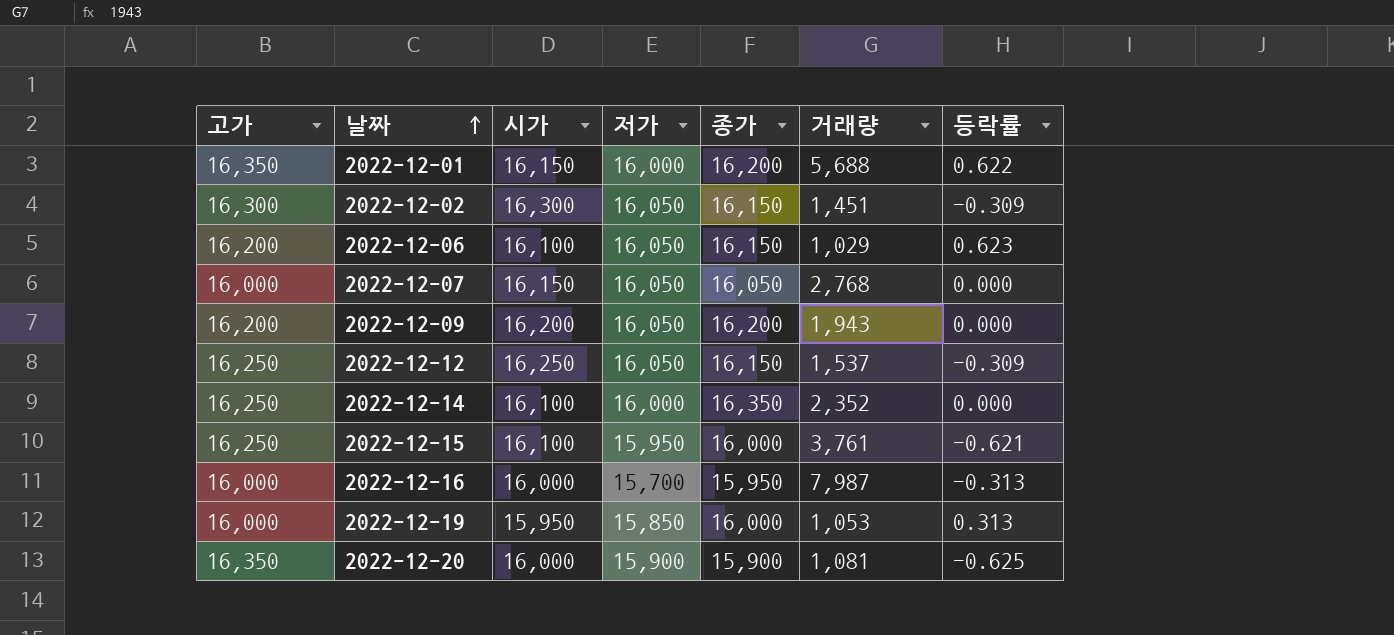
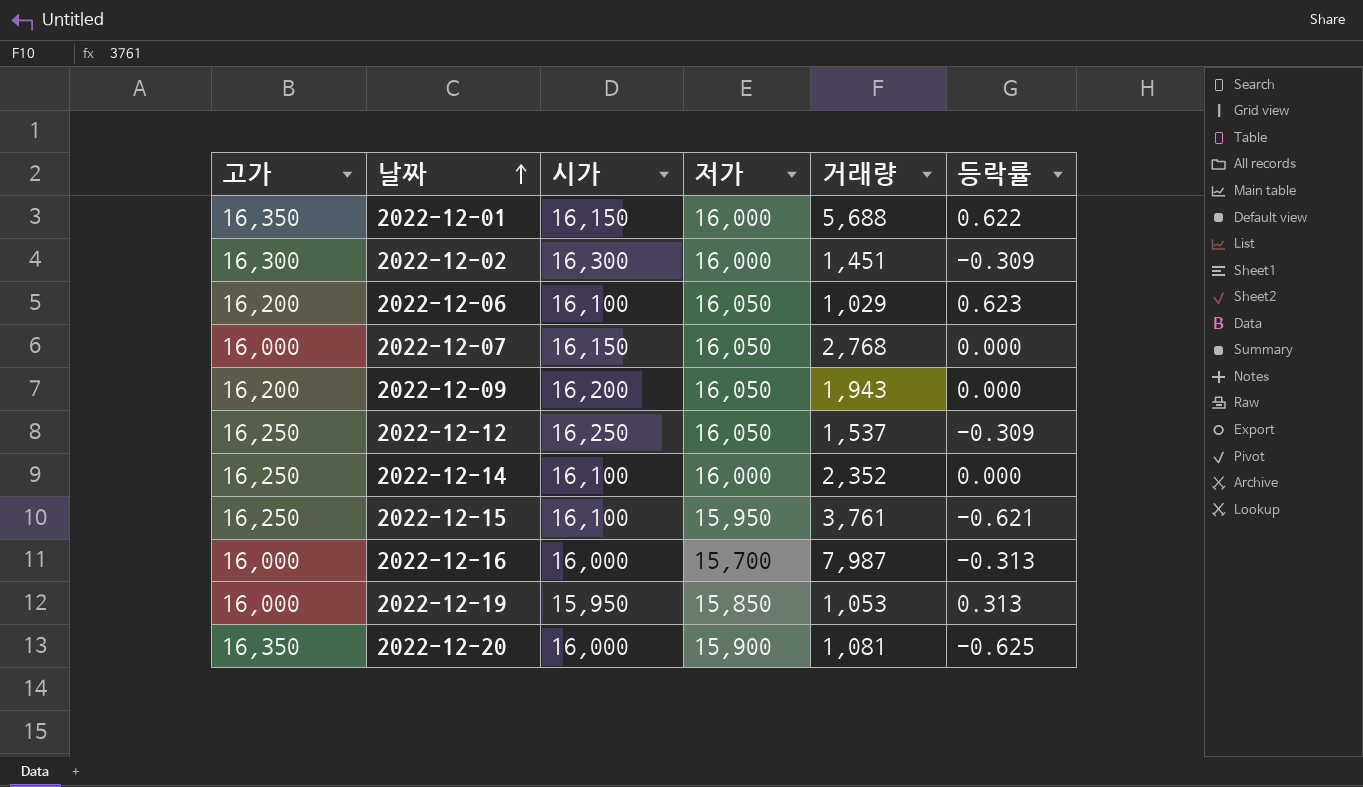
column 종가 | position: 5 -> none
2022-12-02 | 저가: 16,050 -> 16,000

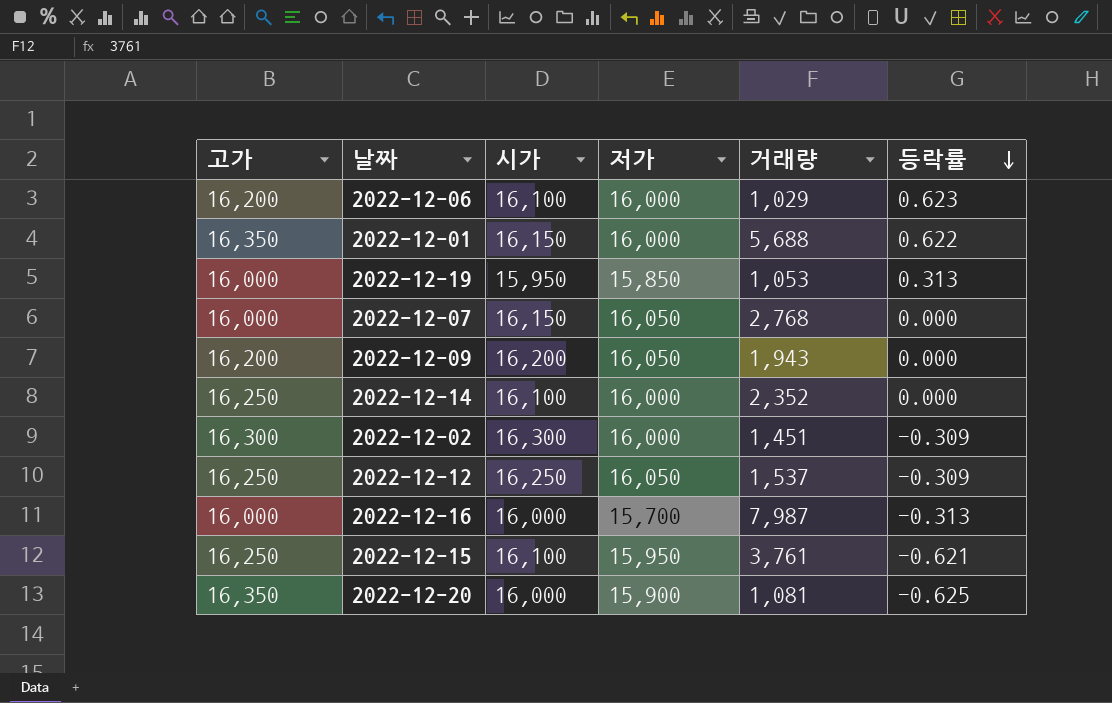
row order: 날짜 ascending -> 등락률 descending
2022-12-06 | 저가: 16,050 -> 16,000

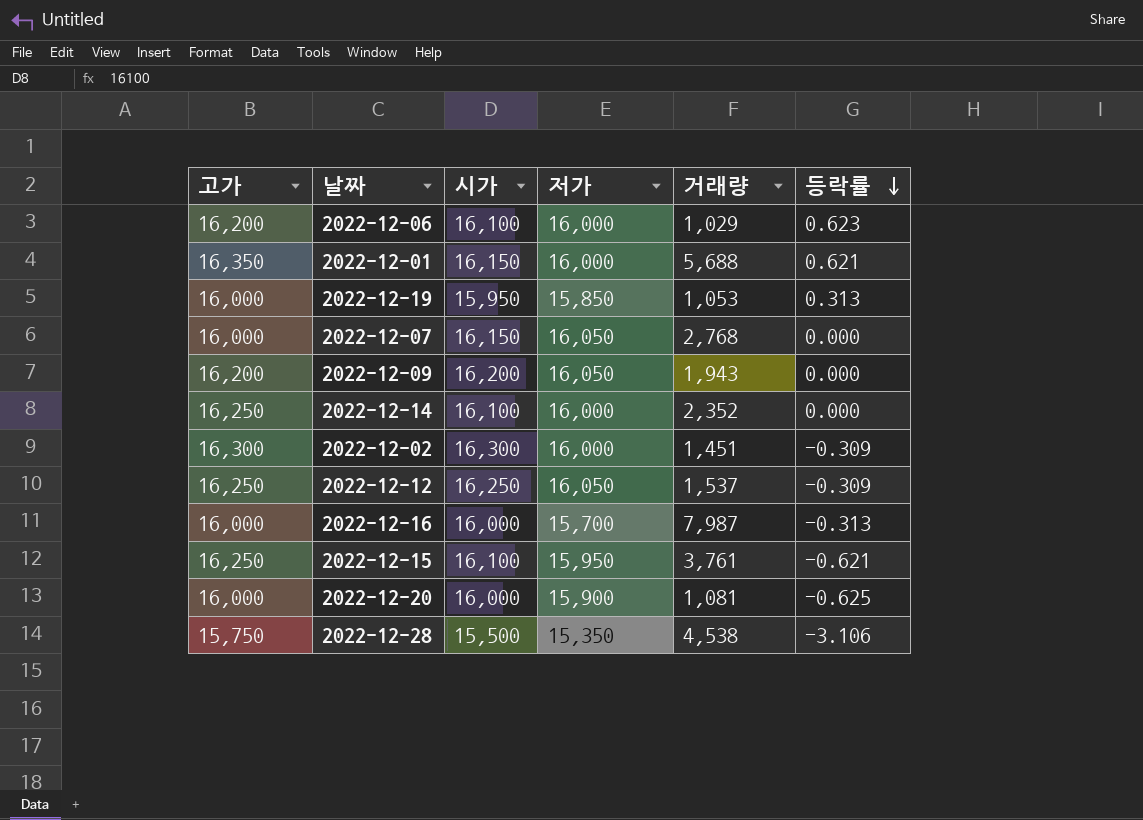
2022-12-01 | 등락률: 0.622 -> 0.621
2022-12-20 | 고가: 16,350 -> 16,000
row 2022-12-28: none -> 15,750 | 15,500 | 15,350 | 4,538 | -3.106

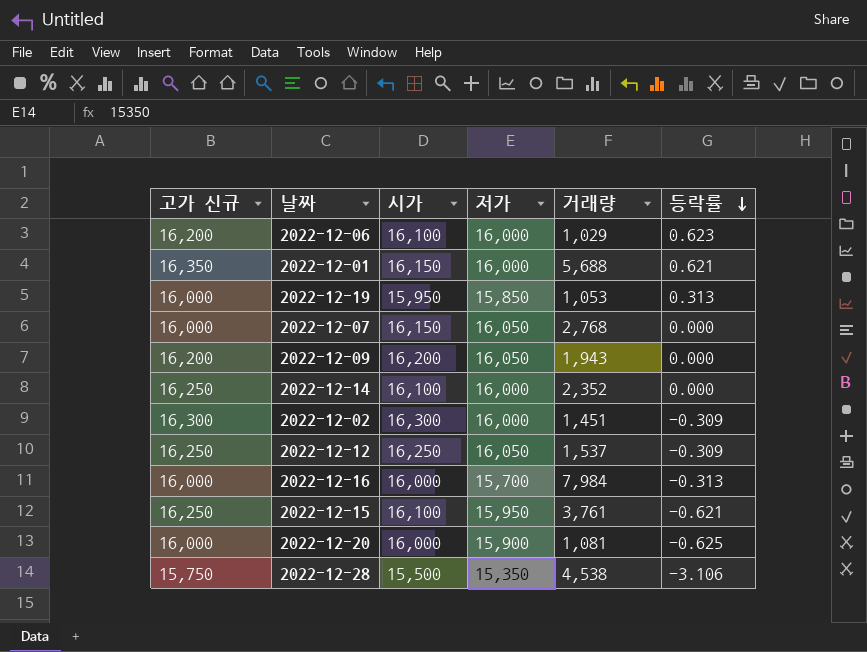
column name: 고가 -> 고가 신규
2022-12-16 | 거래량: 7,987 -> 7,984

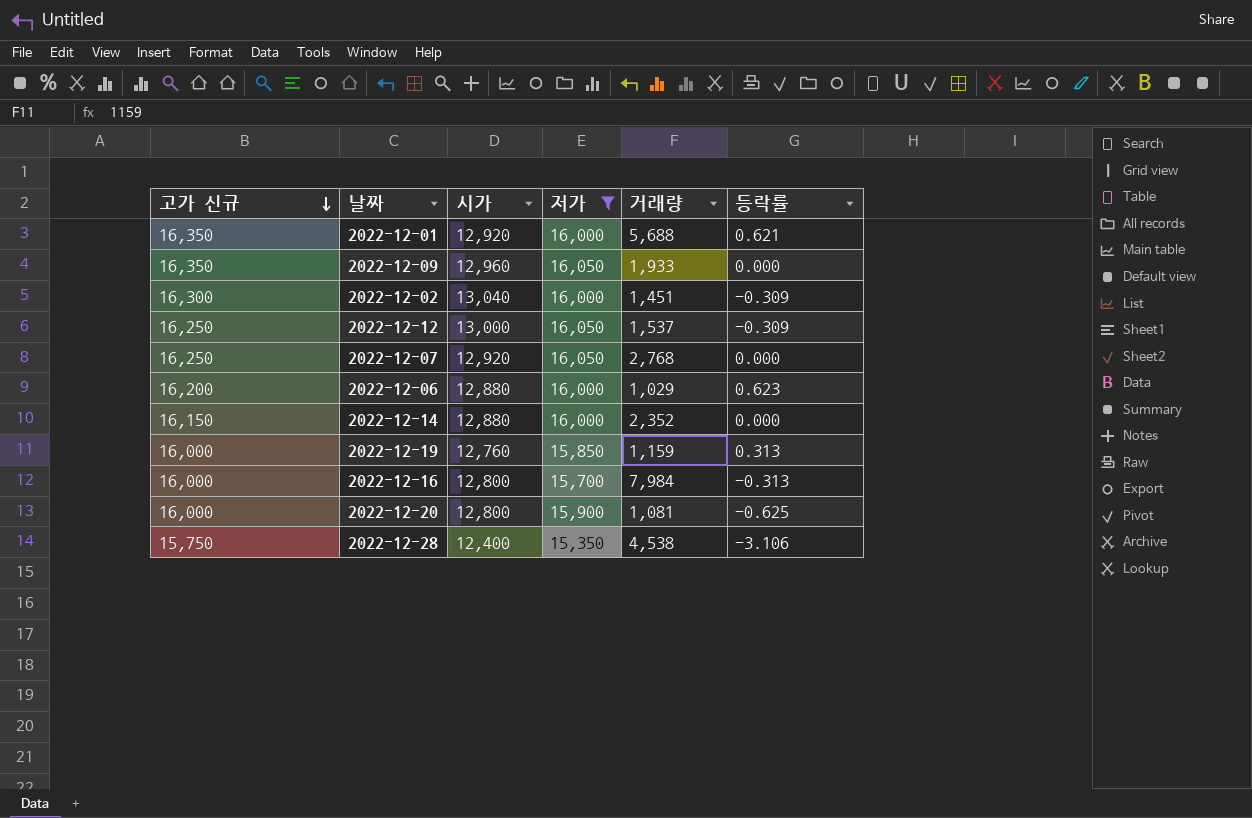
filter: none -> 저가 != 15,950
row order: 등락률 descending -> 고가 신규 descending
2022-12-01 | 시가: 16,150 -> 12,920
2022-12-09 | 고가 신규: 16,200 -> 16,350
2022-12-09 | 시가: 16,200 -> 12,960
2022-12-09 | 거래량: 1,943 -> 1,933
2022-12-02 | 시가: 16,300 -> 13,040
2022-12-12 | 시가: 16,250 -> 13,000
2022-12-07 | 고가 신규: 16,000 -> 16,250
2022-12-07 | 시가: 16,150 -> 12,920
2022-12-06 | 시가: 16,100 -> 12,880
2022-12-14 | 고가 신규: 16,250 -> 16,150
2022-12-14 | 시가: 16,100 -> 12,880
2022-12-19 | 시가: 15,950 -> 12,760
2022-12-19 | 거래량: 1,053 -> 1,159
2022-12-16 | 시가: 16,000 -> 12,800
2022-12-20 | 시가: 16,000 -> 12,800
2022-12-28 | 시가: 15,500 -> 12,400

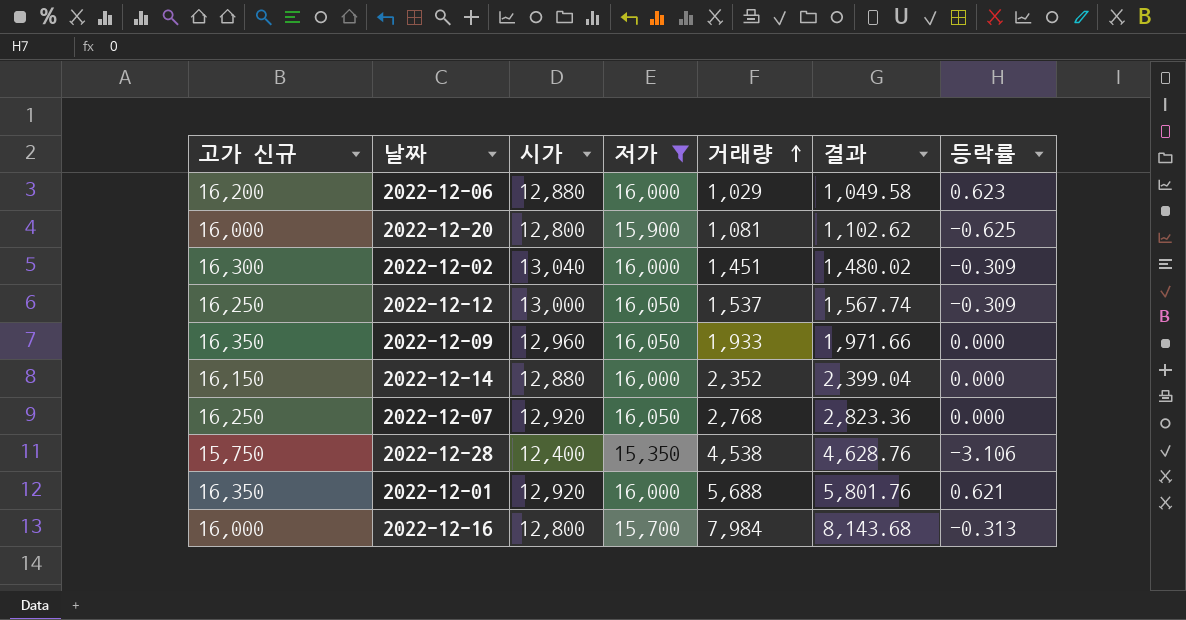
row order: 고가 신규 descending -> 거래량 ascending
column 결과 | formula: none -> [거래량] * 1.02
row 2022-12-19: 16,000 | 12,760 | 15,850 | 1,159 | 0.313 -> none

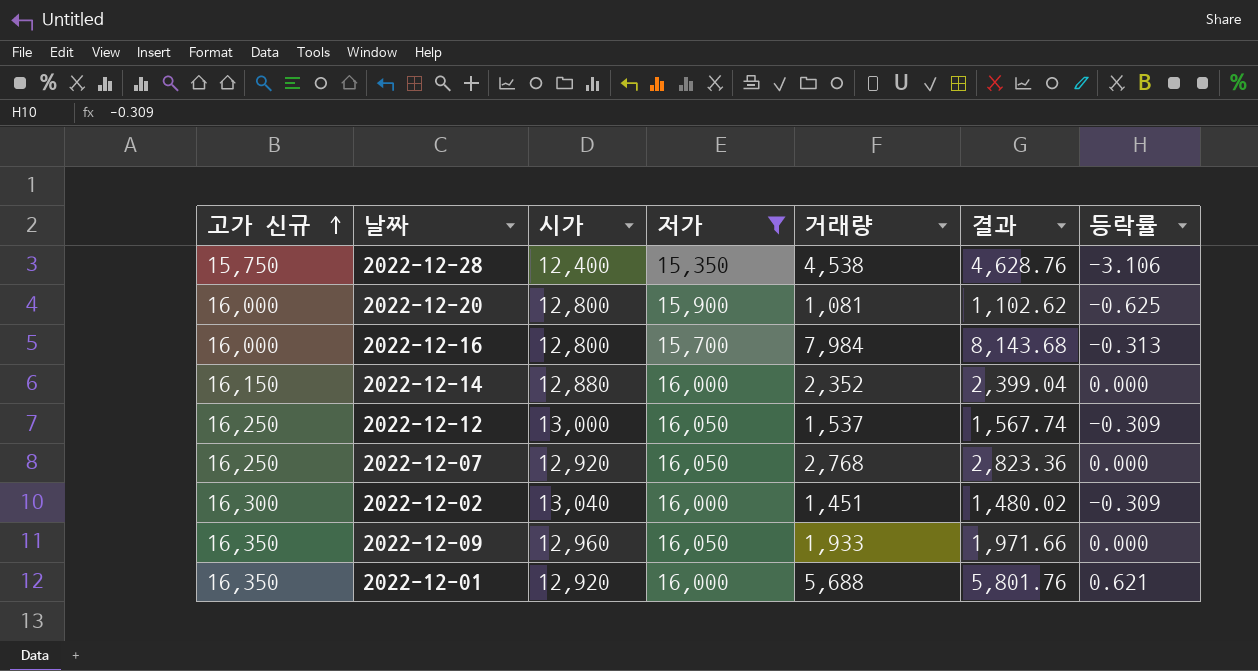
row order: 거래량 ascending -> 고가 신규 ascending
row 2022-12-06: 16,200 | 12,880 | 16,000 | 1,029 | 1,049.58 | 0.623 -> none

